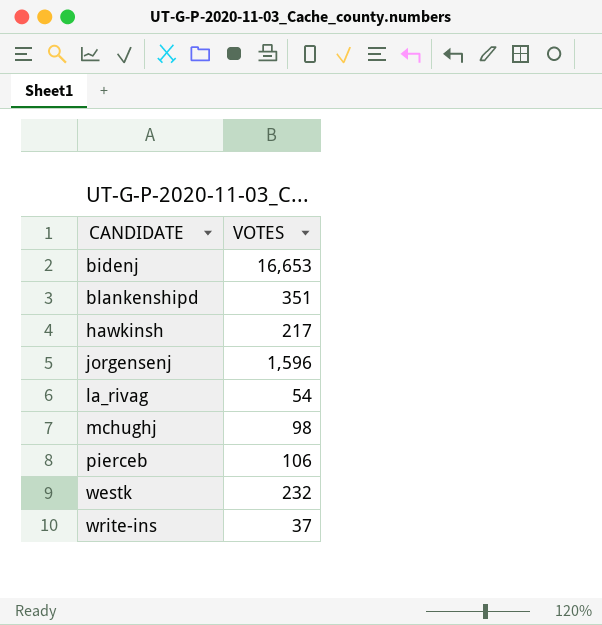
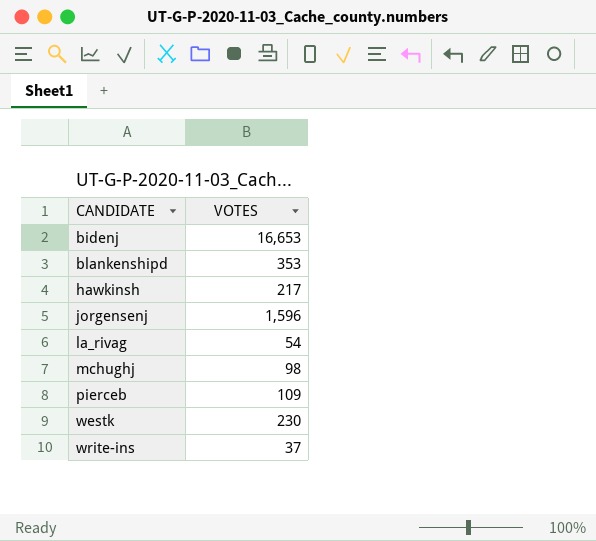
blankenshipd | VOTES: 351 -> 353
pierceb | VOTES: 106 -> 109
westk | VOTES: 232 -> 230

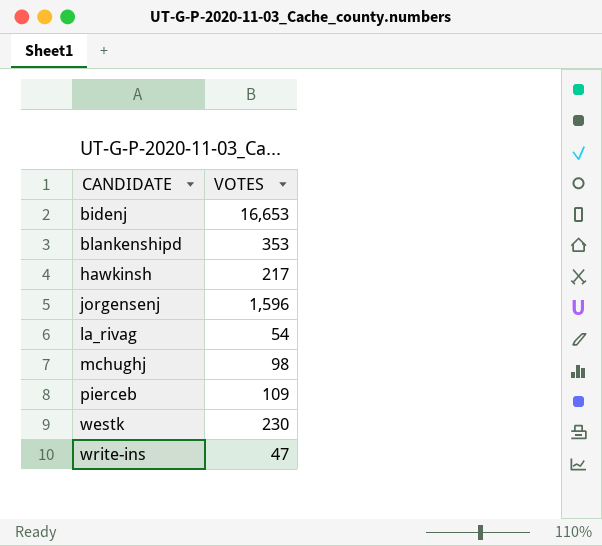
write-ins | VOTES: 37 -> 47

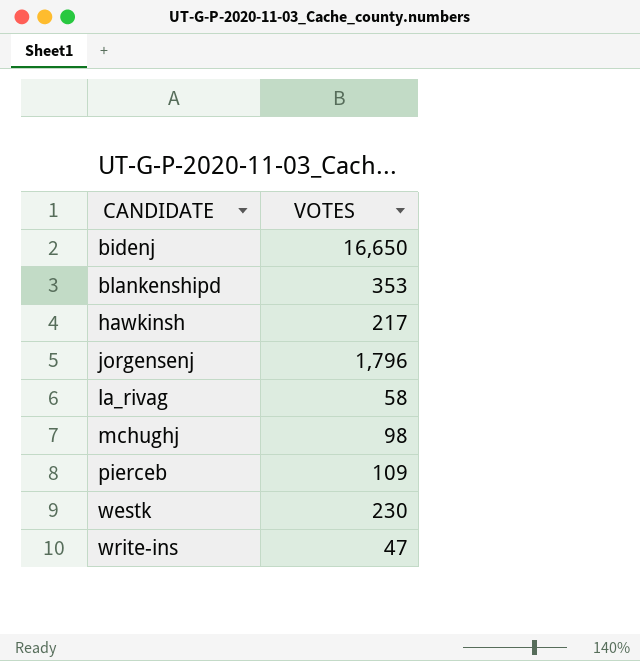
bidenj | VOTES: 16,653 -> 16,650
jorgensenj | VOTES: 1,596 -> 1,796
la_rivag | VOTES: 54 -> 58

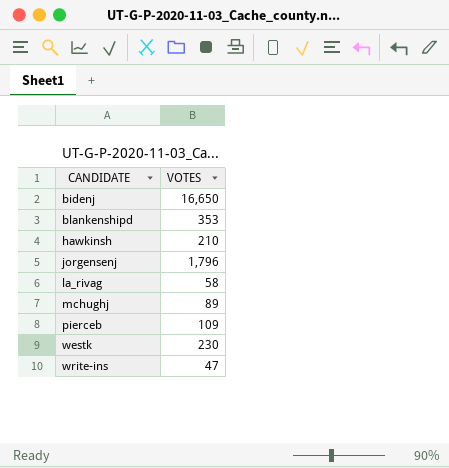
hawkinsh | VOTES: 217 -> 210
mchughj | VOTES: 98 -> 89

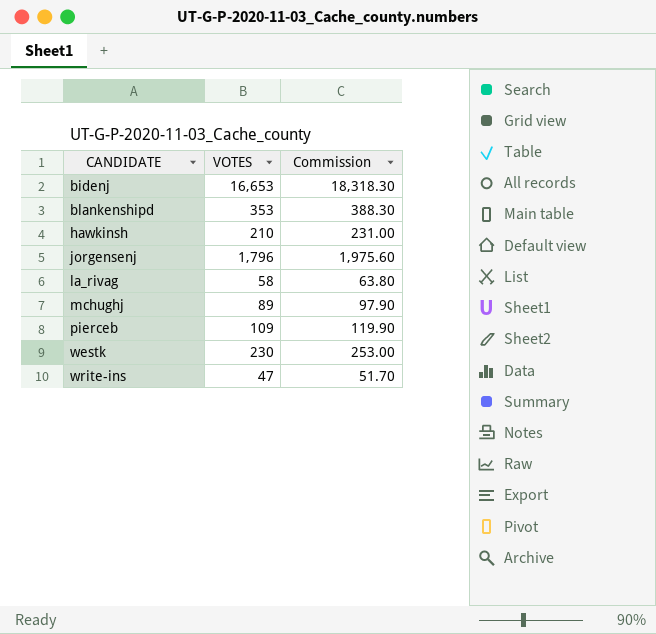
column Commission | formula: none -> [VOTES] * 1.1
bidenj | VOTES: 16,650 -> 16,653

